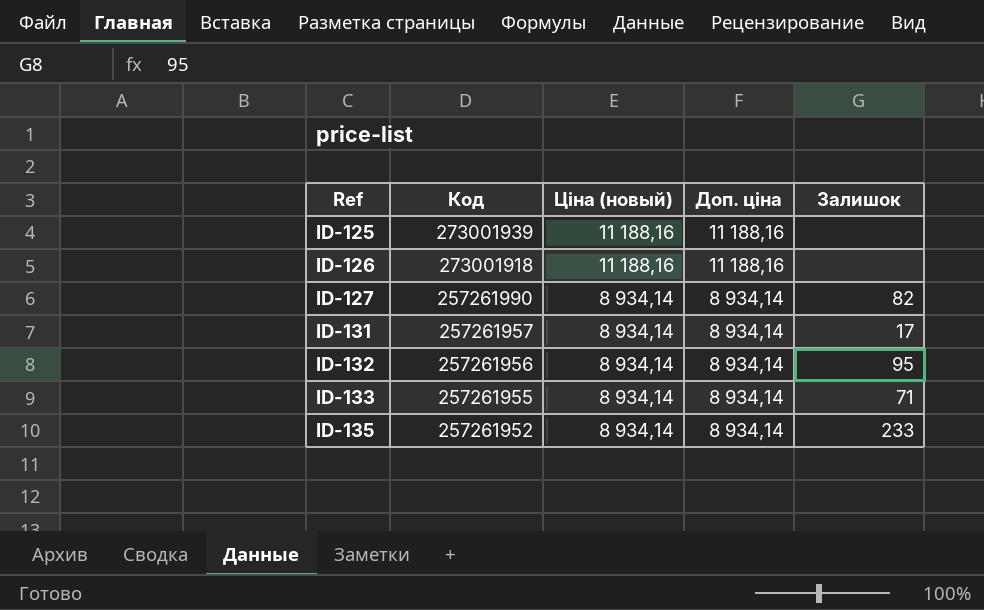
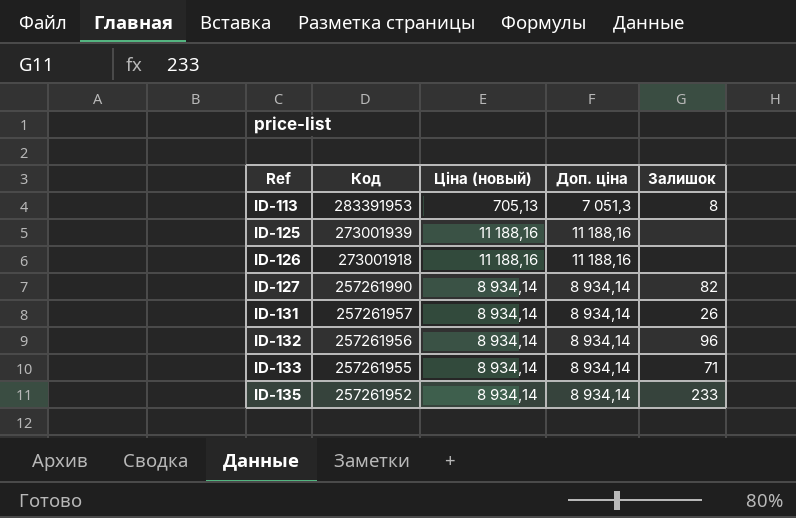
row ID-113: none -> 283391953 | 705,13 | 7 051,3 | 8
ID-131 | Залишок: 17 -> 26
ID-132 | Залишок: 95 -> 96

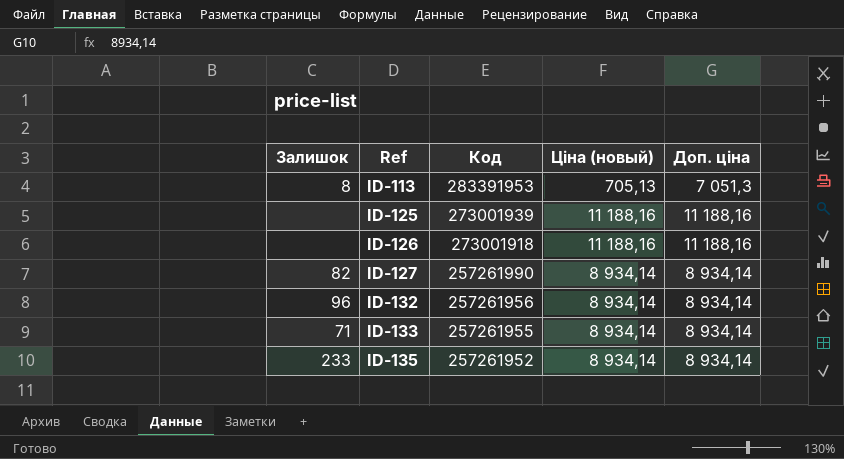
column Залишок | position: 5 -> 1
row ID-131: 257261957 | 8 934,14 | 8 934,14 | 26 -> none

